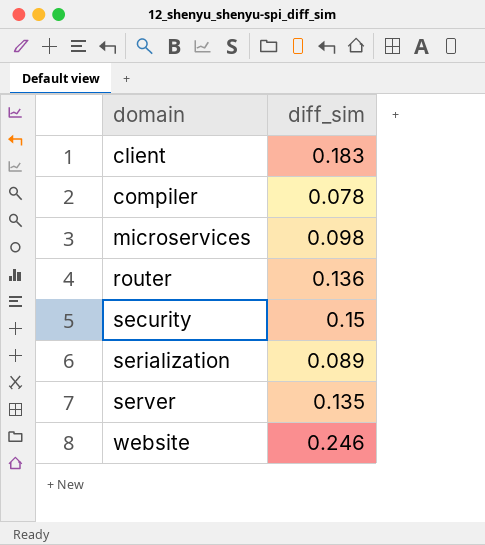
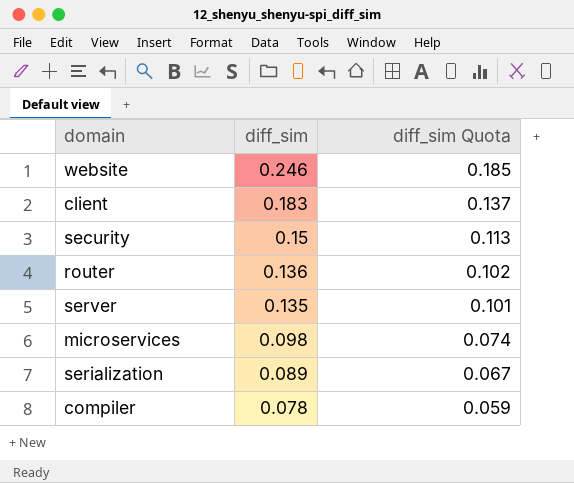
row order: domain ascending -> diff_sim descending
column diff_sim Quota | formula: none -> [diff_sim] * 0.75

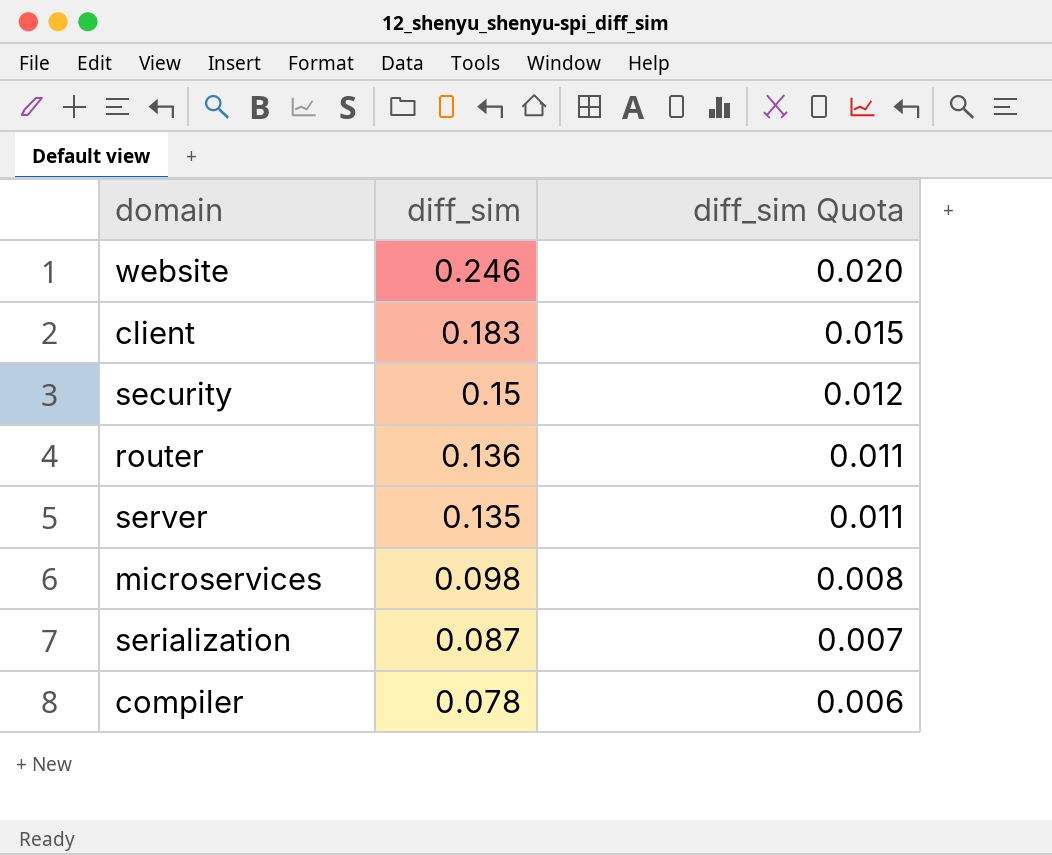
column diff_sim Quota | formula: [diff_sim] * 0.75 -> [diff_sim] * 0.08
serialization | diff_sim: 0.089 -> 0.087

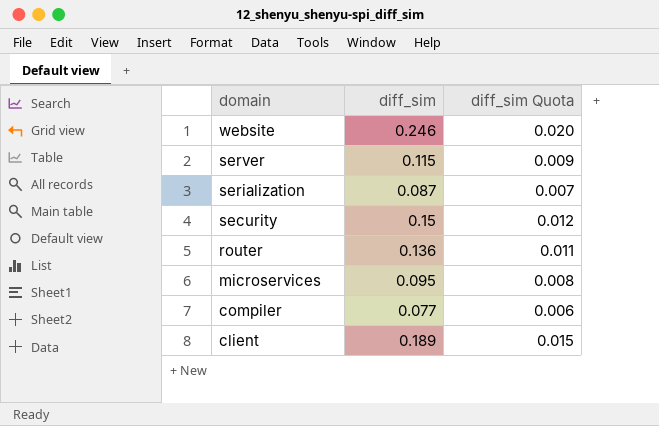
row order: diff_sim descending -> domain descending
server | diff_sim: 0.135 -> 0.115
server | diff_sim Quota: 0.011 -> 0.009
microservices | diff_sim: 0.098 -> 0.095
compiler | diff_sim: 0.078 -> 0.077
client | diff_sim: 0.183 -> 0.189

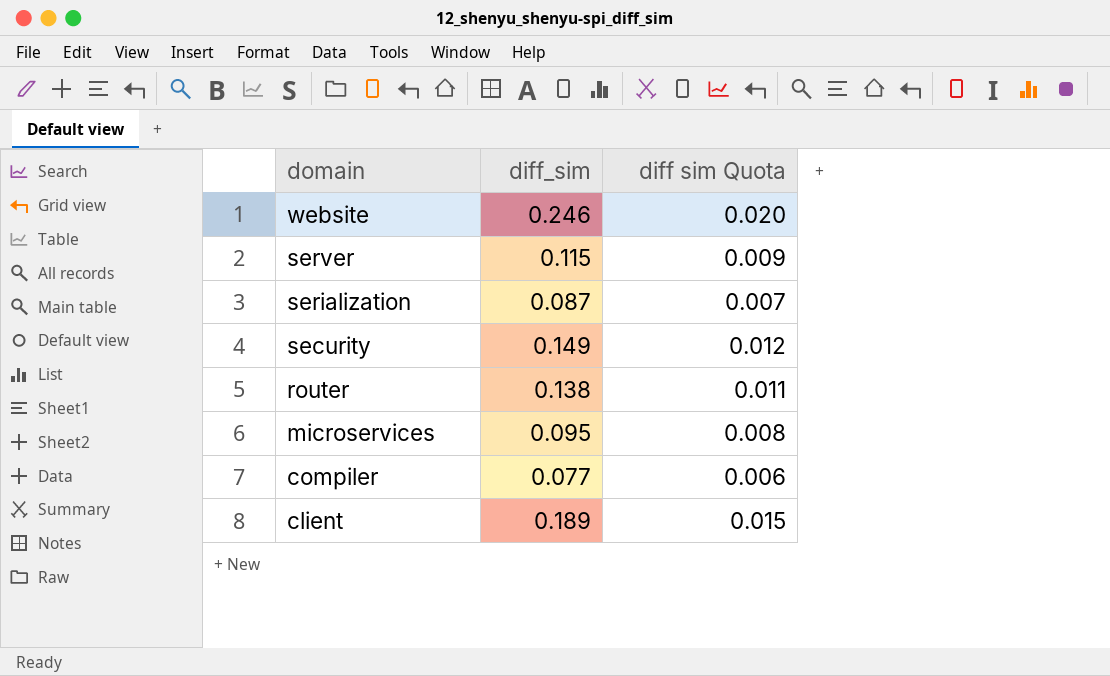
column name: diff_sim Quota -> diff sim Quota
security | diff_sim: 0.15 -> 0.149
router | diff_sim: 0.136 -> 0.138

